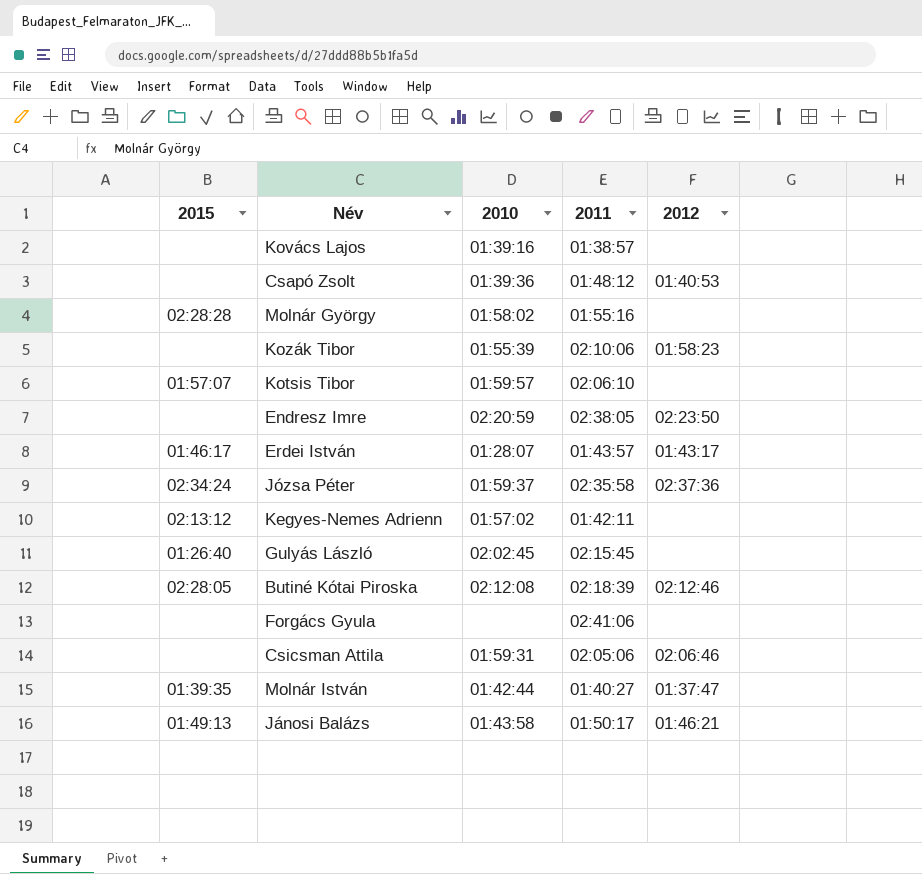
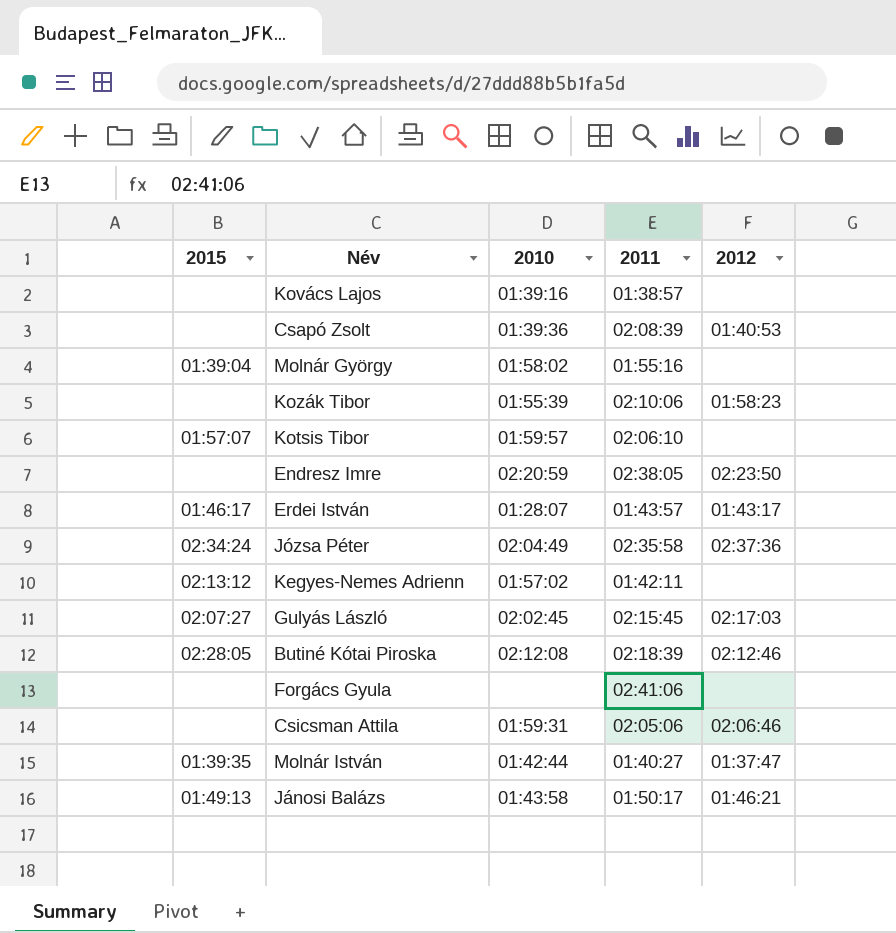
Csapó Zsolt | 2011: 01:48:12 -> 02:08:39
Molnár György | 2015: 02:28:28 -> 01:39:04
Józsa Péter | 2010: 01:59:37 -> 02:04:49
Gulyás László | 2015: 01:26:40 -> 02:07:27
Gulyás László | 2012: none -> 02:17:03

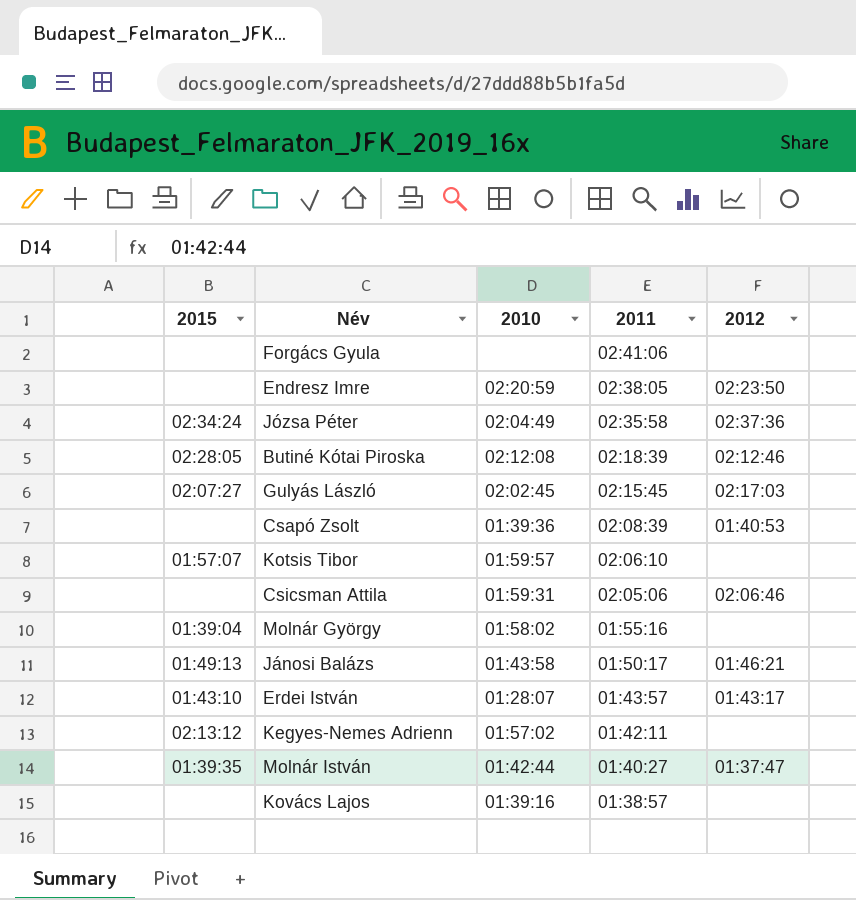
row order: none -> 2011 descending
row Kozák Tibor: none | 01:55:39 | 02:10:06 | 01:58:23 -> none
Erdei István | 2015: 01:46:17 -> 01:43:10

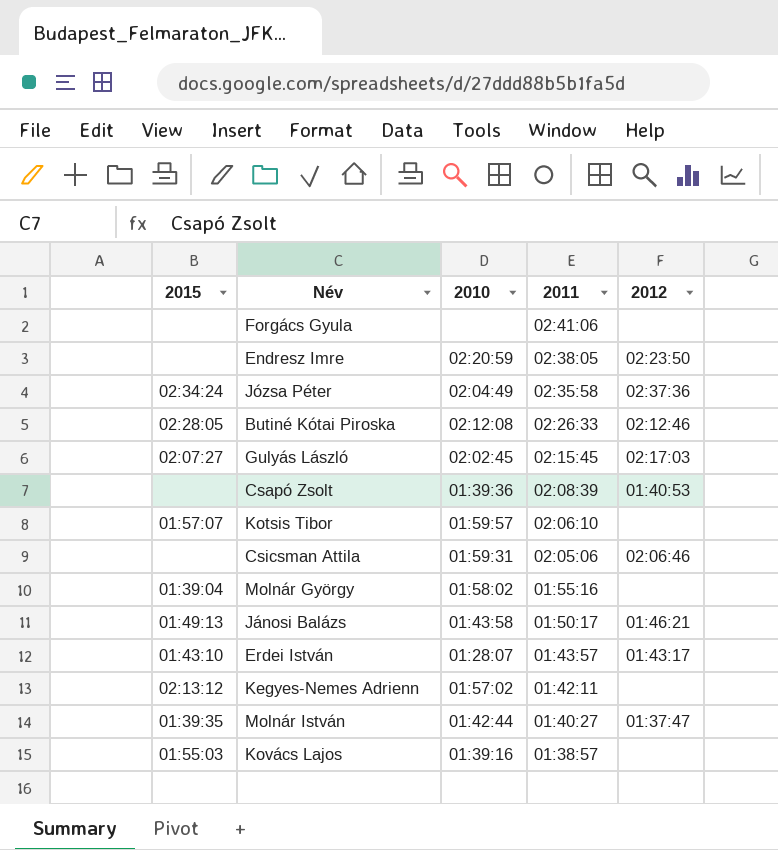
Butiné Kótai Piroska | 2011: 02:18:39 -> 02:26:33
Kovács Lajos | 2015: none -> 01:55:03

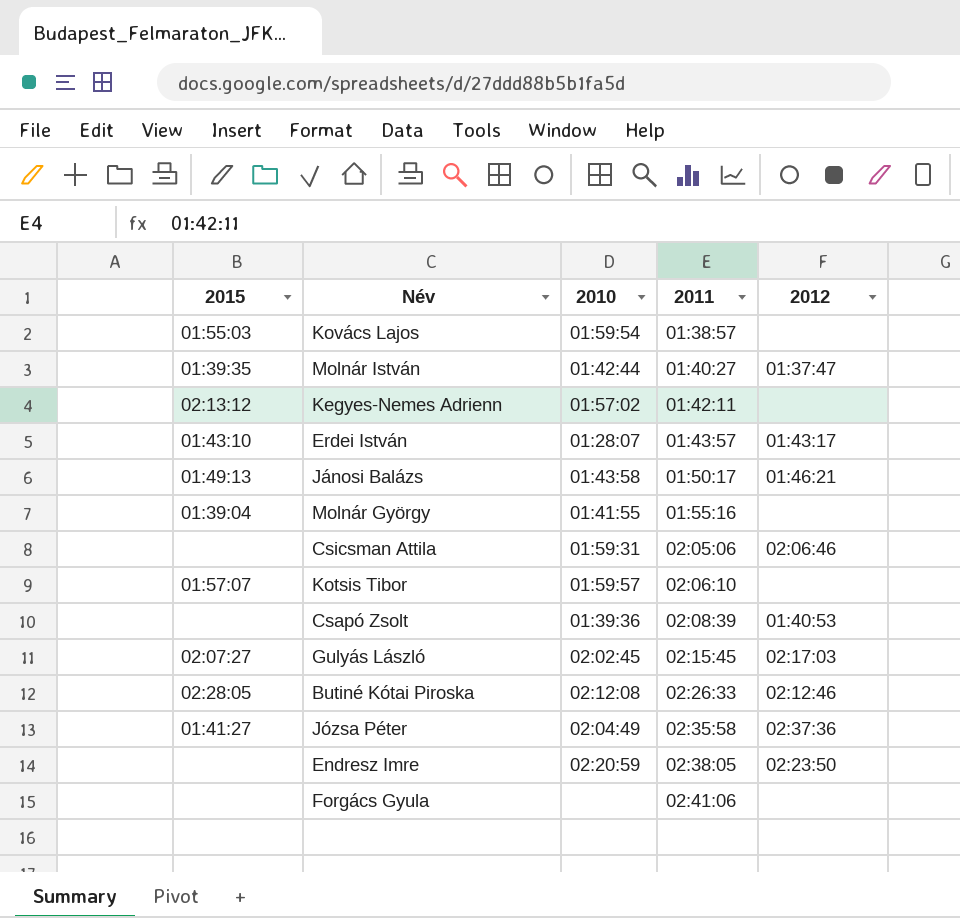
row order: 2011 descending -> 2011 ascending
Kovács Lajos | 2010: 01:39:16 -> 01:59:54
Molnár György | 2010: 01:58:02 -> 01:41:55
Józsa Péter | 2015: 02:34:24 -> 01:41:27

